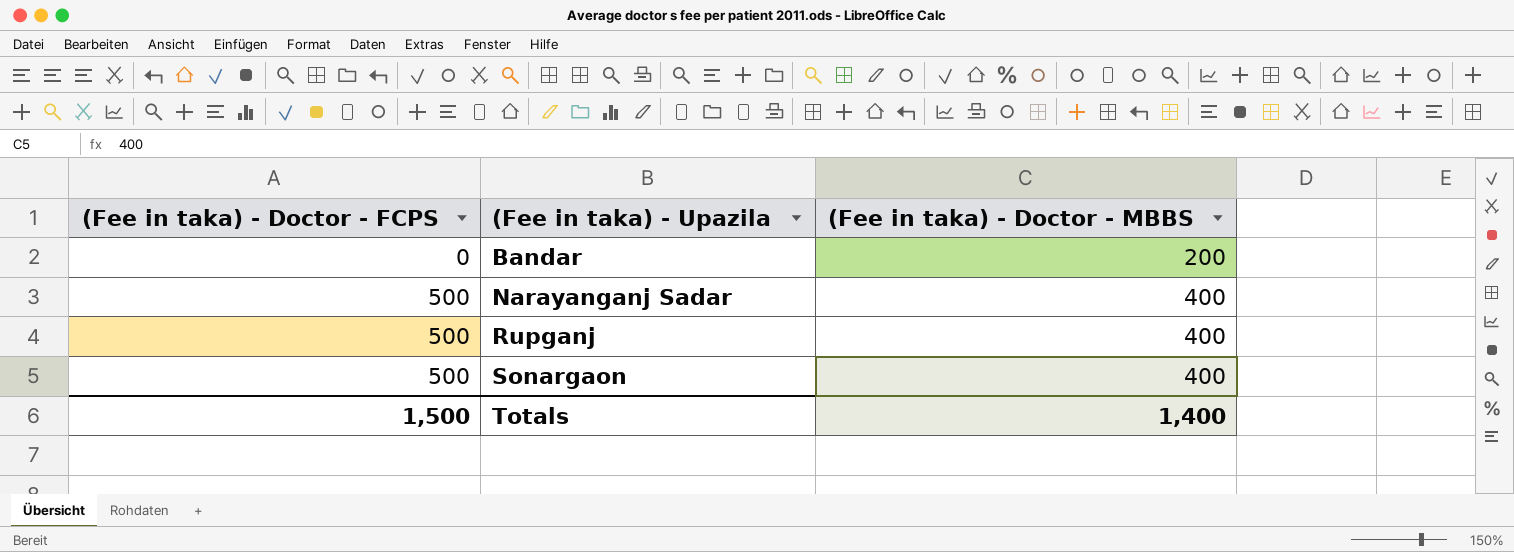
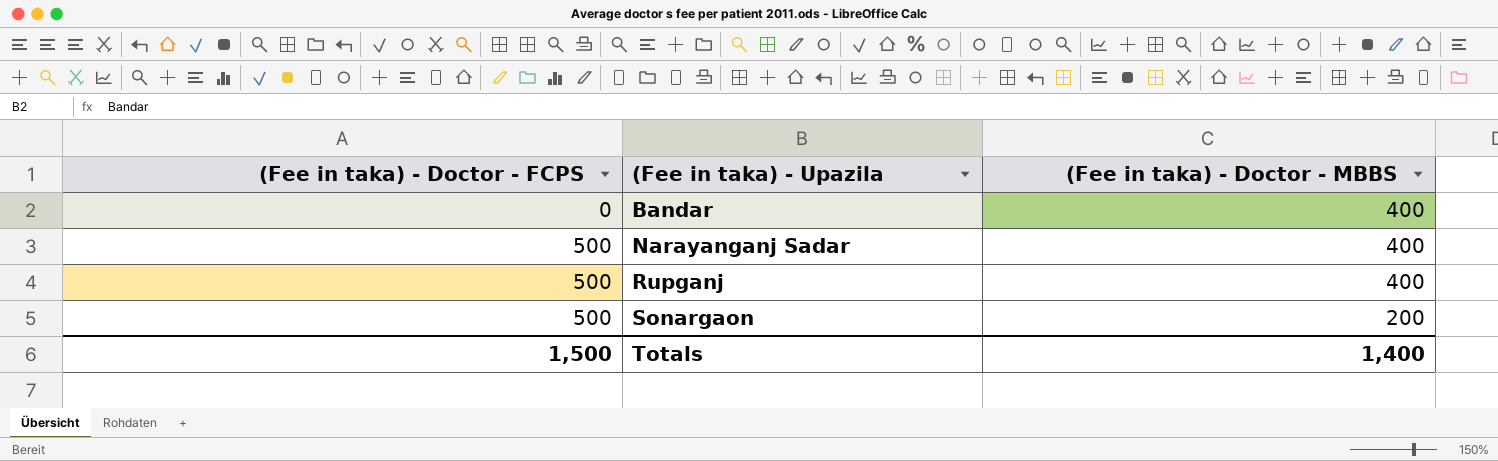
Bandar | (Fee in taka) - Doctor - MBBS: 200 -> 400
Sonargaon | (Fee in taka) - Doctor - MBBS: 400 -> 200

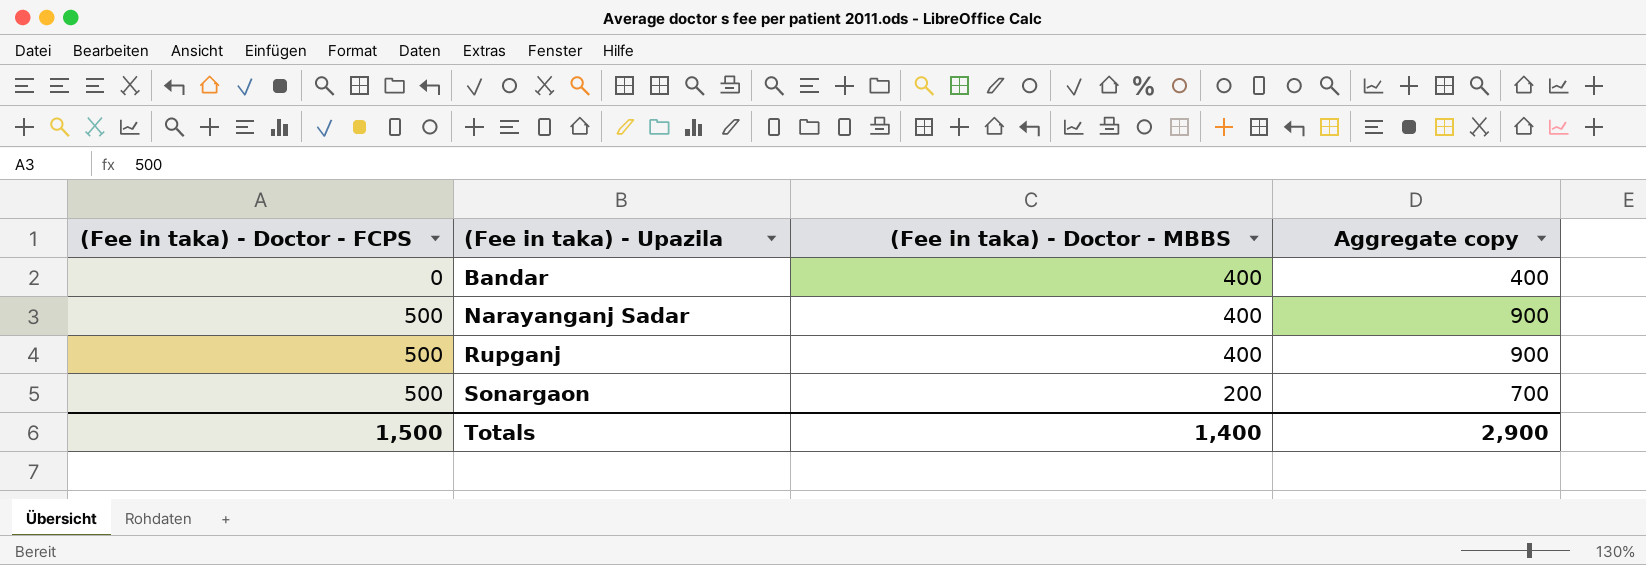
column Aggregate copy | formula: none -> [(Fee in taka) - Doctor - FCPS] + [(Fee in taka) - Doctor - MBBS]

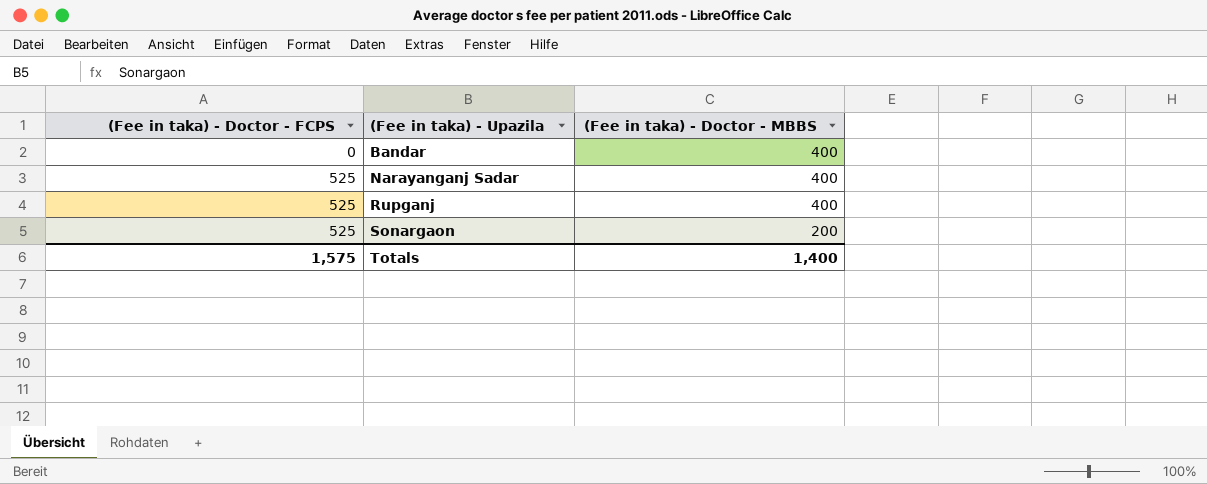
column Aggregate copy | formula: [(Fee in taka) - Doctor - FCPS] + [(Fee in taka) - Doctor - MBBS] -> none
Narayanganj Sadar | (Fee in taka) - Doctor - FCPS: 500 -> 525
Rupganj | (Fee in taka) - Doctor - FCPS: 500 -> 525
Sonargaon | (Fee in taka) - Doctor - FCPS: 500 -> 525
Totals | (Fee in taka) - Doctor - FCPS: 1,500 -> 1,575

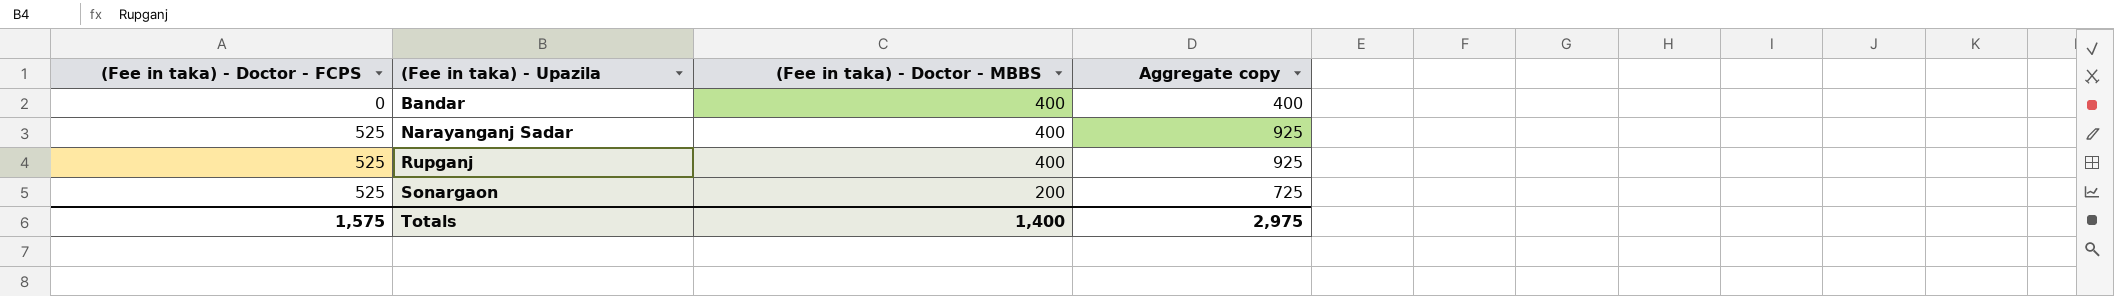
column Aggregate copy | formula: none -> [(Fee in taka) - Doctor - FCPS] + [(Fee in taka) - Doctor - MBBS]

